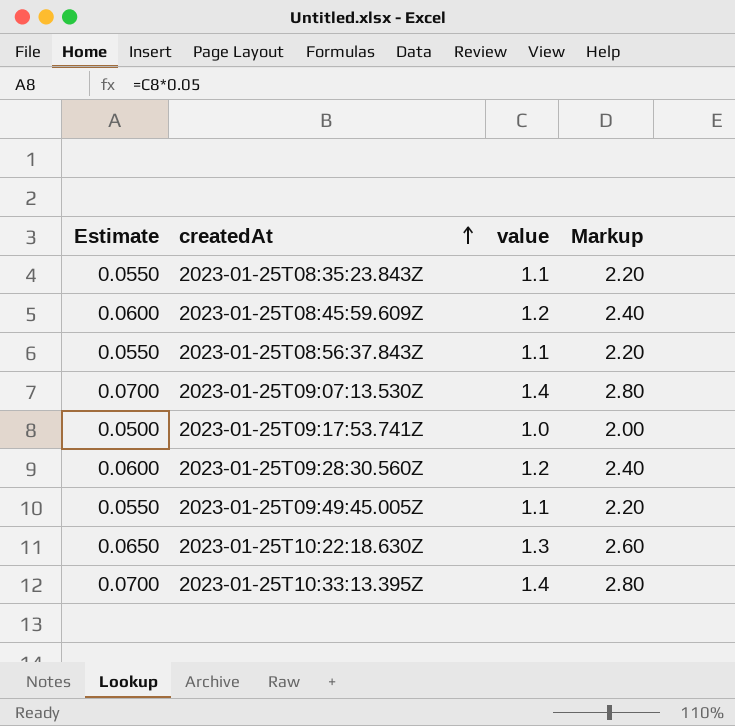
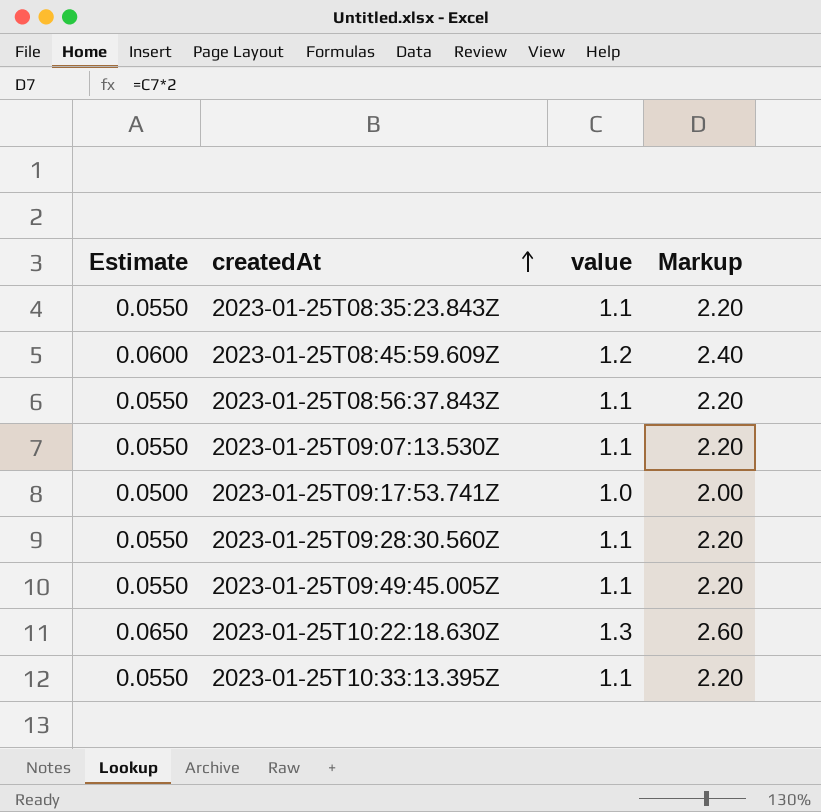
2023-01-25T09:07:13.530Z | Estimate: 0.0700 -> 0.0550
2023-01-25T09:07:13.530Z | value: 1.4 -> 1.1
2023-01-25T09:07:13.530Z | Markup: 2.80 -> 2.20
2023-01-25T09:28:30.560Z | Estimate: 0.0600 -> 0.0550
2023-01-25T09:28:30.560Z | value: 1.2 -> 1.1
2023-01-25T09:28:30.560Z | Markup: 2.40 -> 2.20
2023-01-25T10:33:13.395Z | Estimate: 0.0700 -> 0.0550
2023-01-25T10:33:13.395Z | value: 1.4 -> 1.1
2023-01-25T10:33:13.395Z | Markup: 2.80 -> 2.20

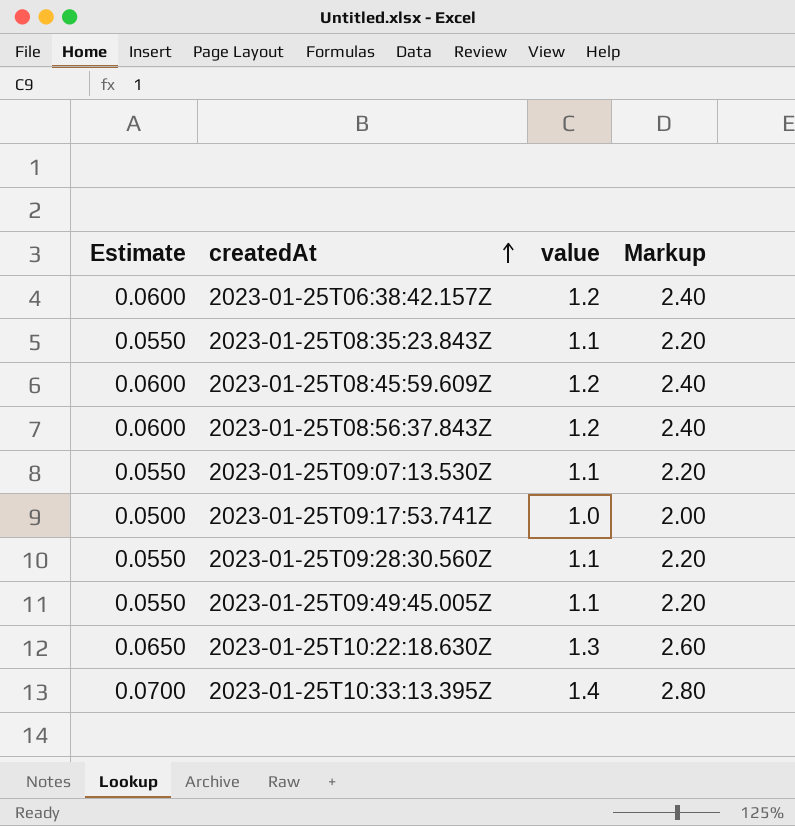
row 2023-01-25T06:38:42.157Z: none -> 0.0600 | 1.2 | 2.40
2023-01-25T08:56:37.843Z | Estimate: 0.0550 -> 0.0600
2023-01-25T08:56:37.843Z | value: 1.1 -> 1.2
2023-01-25T08:56:37.843Z | Markup: 2.20 -> 2.40
2023-01-25T10:33:13.395Z | Estimate: 0.0550 -> 0.0700
2023-01-25T10:33:13.395Z | value: 1.1 -> 1.4
2023-01-25T10:33:13.395Z | Markup: 2.20 -> 2.80

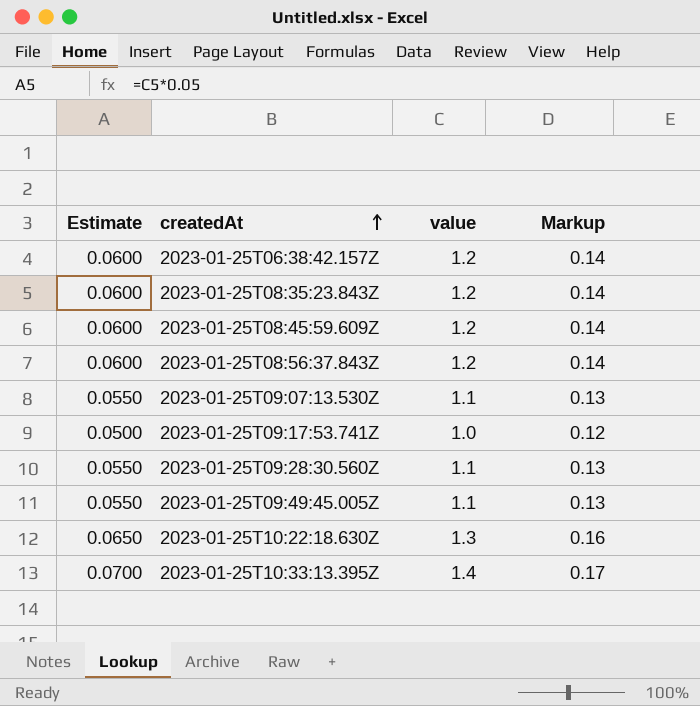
column Markup | formula: [value] * 2 -> [value] * 0.12
2023-01-25T08:35:23.843Z | Estimate: 0.0550 -> 0.0600
2023-01-25T08:35:23.843Z | value: 1.1 -> 1.2

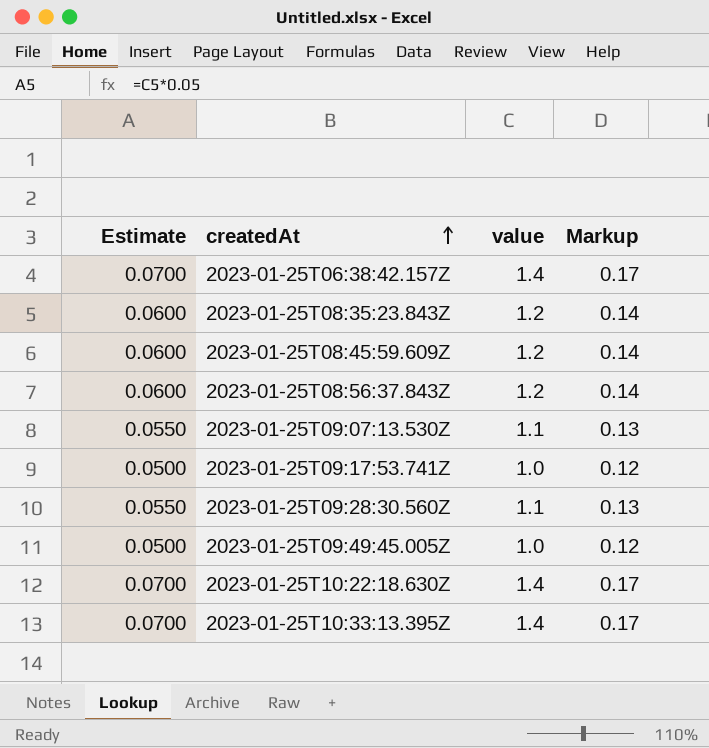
2023-01-25T06:38:42.157Z | Estimate: 0.0600 -> 0.0700
2023-01-25T06:38:42.157Z | value: 1.2 -> 1.4
2023-01-25T06:38:42.157Z | Markup: 0.14 -> 0.17
2023-01-25T09:49:45.005Z | Estimate: 0.0550 -> 0.0500
2023-01-25T09:49:45.005Z | value: 1.1 -> 1.0
2023-01-25T09:49:45.005Z | Markup: 0.13 -> 0.12
2023-01-25T10:22:18.630Z | Estimate: 0.0650 -> 0.0700
2023-01-25T10:22:18.630Z | value: 1.3 -> 1.4
2023-01-25T10:22:18.630Z | Markup: 0.16 -> 0.17

